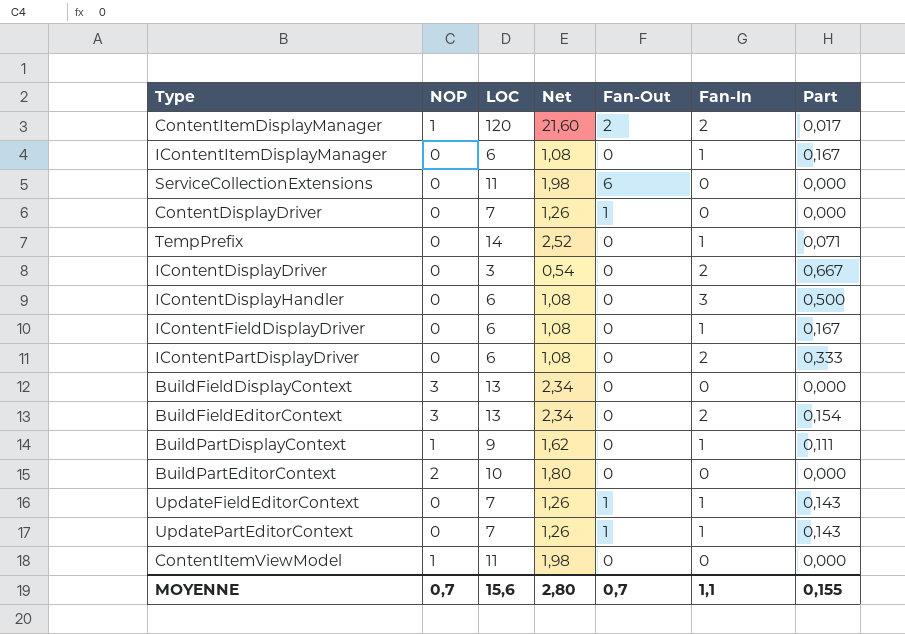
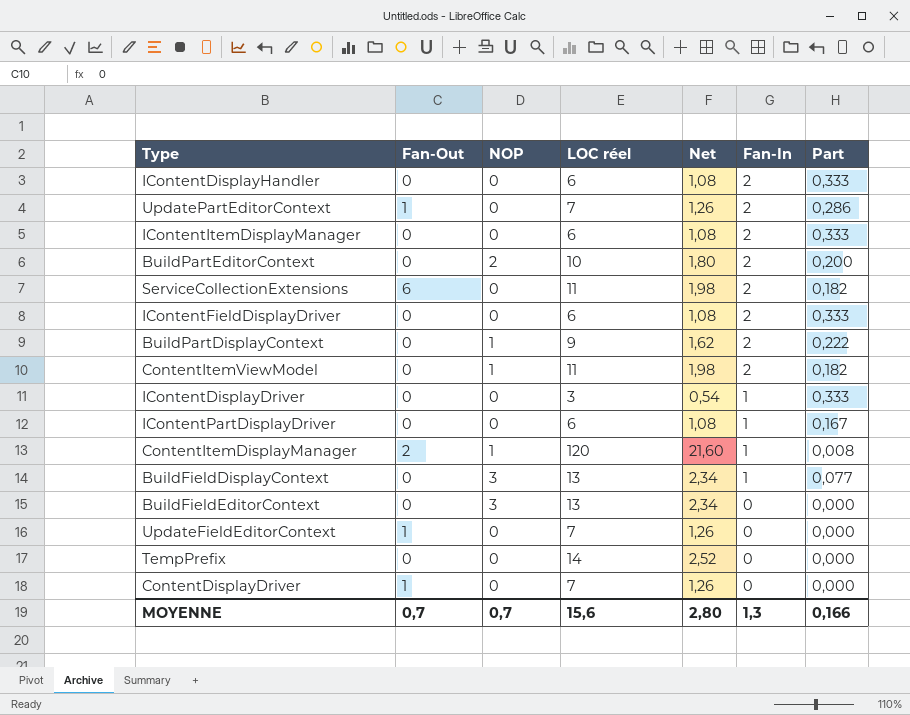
row order: none -> Fan-In descending
column Fan-Out | position: 5 -> 2
column name: LOC -> LOC réel
IContentDisplayHandler | Fan-In: 3 -> 2
IContentDisplayHandler | Part: 0,500 -> 0,333
UpdatePartEditorContext | Fan-In: 1 -> 2
UpdatePartEditorContext | Part: 0,143 -> 0,286
IContentItemDisplayManager | Fan-In: 1 -> 2
IContentItemDisplayManager | Part: 0,167 -> 0,333
BuildPartEditorContext | Fan-In: 0 -> 2
BuildPartEditorContext | Part: 0,000 -> 0,200
ServiceCollectionExtensions | Fan-In: 0 -> 2
ServiceCollectionExtensions | Part: 0,000 -> 0,182
IContentFieldDisplayDriver | Fan-In: 1 -> 2
IContentFieldDisplayDriver | Part: 0,167 -> 0,333
BuildPartDisplayContext | Fan-In: 1 -> 2
BuildPartDisplayContext | Part: 0,111 -> 0,222
ContentItemViewModel | Fan-In: 0 -> 2
ContentItemViewModel | Part: 0,000 -> 0,182
IContentDisplayDriver | Fan-In: 2 -> 1
IContentDisplayDriver | Part: 0,667 -> 0,333
IContentPartDisplayDriver | Fan-In: 2 -> 1
IContentPartDisplayDriver | Part: 0,333 -> 0,167
ContentItemDisplayManager | Fan-In: 2 -> 1
ContentItemDisplayManager | Part: 0,017 -> 0,008
BuildFieldDisplayContext | Fan-In: 0 -> 1
BuildFieldDisplayContext | Part: 0,000 -> 0,077
BuildFieldEditorContext | Fan-In: 2 -> 0
BuildFieldEditorContext | Part: 0,154 -> 0,000
UpdateFieldEditorContext | Fan-In: 1 -> 0
UpdateFieldEditorContext | Part: 0,143 -> 0,000
TempPrefix | Fan-In: 1 -> 0
TempPrefix | Part: 0,071 -> 0,000
MOYENNE | Fan-In: 1,1 -> 1,3
MOYENNE | Part: 0,155 -> 0,166

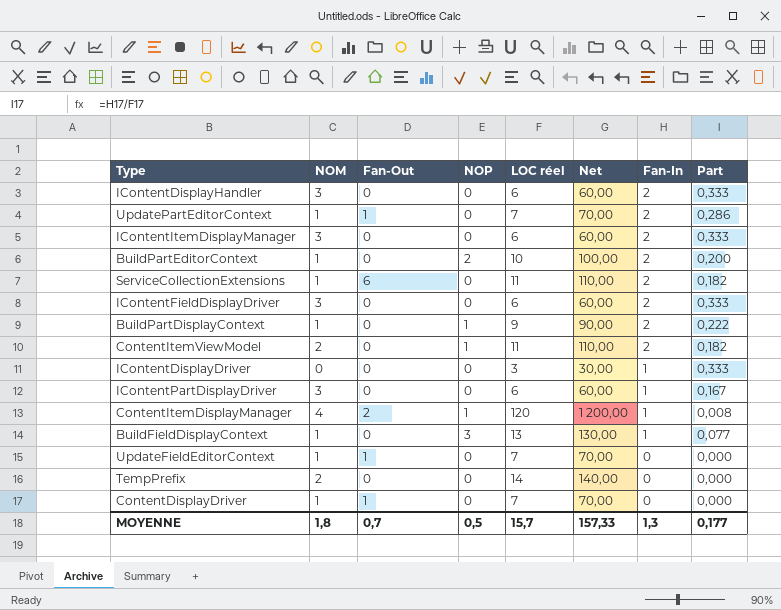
column NOM | position: none -> 2
column Net | formula: [LOC réel] * 0,18 -> [LOC réel] * 10
row BuildFieldEditorContext: 0 | 3 | 13 | 2,34 | 0 | 0,000 -> none
MOYENNE | NOP: 0,7 -> 0,5
MOYENNE | LOC réel: 15,6 -> 15,7
MOYENNE | Net: 2,80 -> 157,33
MOYENNE | Part: 0,166 -> 0,177

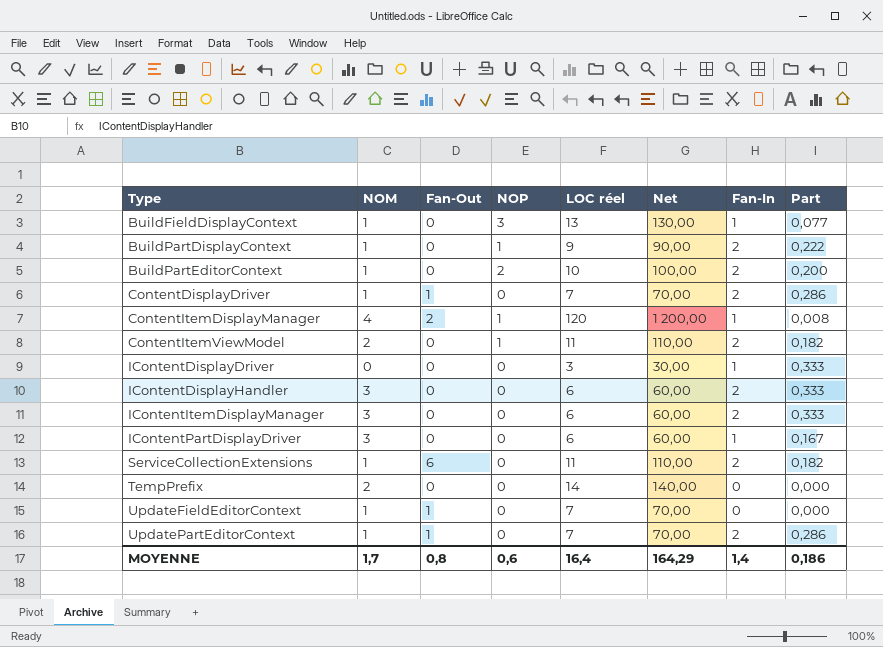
row order: Fan-In descending -> Type ascending
row IContentFieldDisplayDriver: 3 | 0 | 0 | 6 | 60,00 | 2 | 0,333 -> none
ContentDisplayDriver | Fan-In: 0 -> 2
ContentDisplayDriver | Part: 0,000 -> 0,286
MOYENNE | NOM: 1,8 -> 1,7
MOYENNE | Fan-Out: 0,7 -> 0,8
MOYENNE | NOP: 0,5 -> 0,6
MOYENNE | LOC réel: 15,7 -> 16,4
MOYENNE | Net: 157,33 -> 164,29
MOYENNE | Fan-In: 1,3 -> 1,4
MOYENNE | Part: 0,177 -> 0,186

